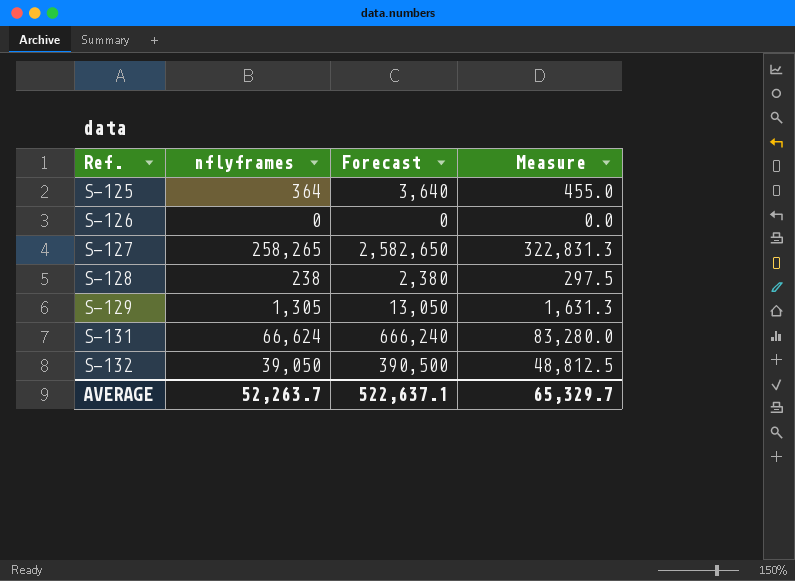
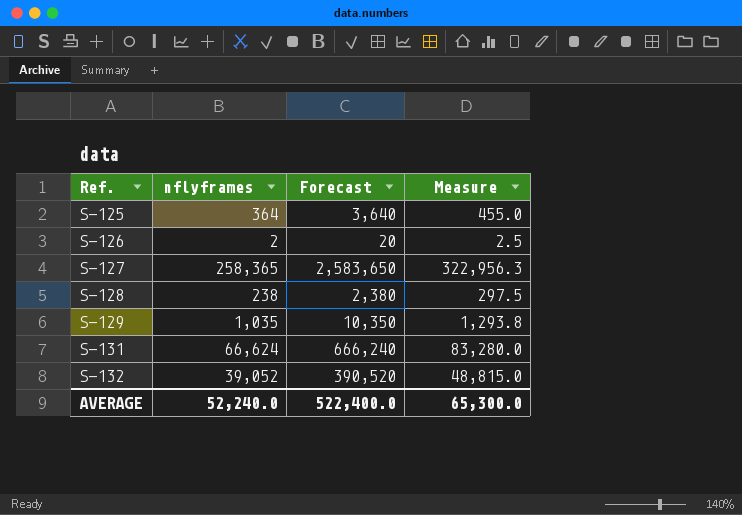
S-126 | nflyframes: 0 -> 2
S-126 | Forecast: 0 -> 20
S-126 | Measure: 0.0 -> 2.5
S-127 | nflyframes: 258,265 -> 258,365
S-127 | Forecast: 2,582,650 -> 2,583,650
S-127 | Measure: 322,831.3 -> 322,956.3
S-129 | nflyframes: 1,305 -> 1,035
S-129 | Forecast: 13,050 -> 10,350
S-129 | Measure: 1,631.3 -> 1,293.8
S-132 | nflyframes: 39,050 -> 39,052
S-132 | Forecast: 390,500 -> 390,520
S-132 | Measure: 48,812.5 -> 48,815.0
AVERAGE | nflyframes: 52,263.7 -> 52,240.0
AVERAGE | Forecast: 522,637.1 -> 522,400.0
AVERAGE | Measure: 65,329.7 -> 65,300.0

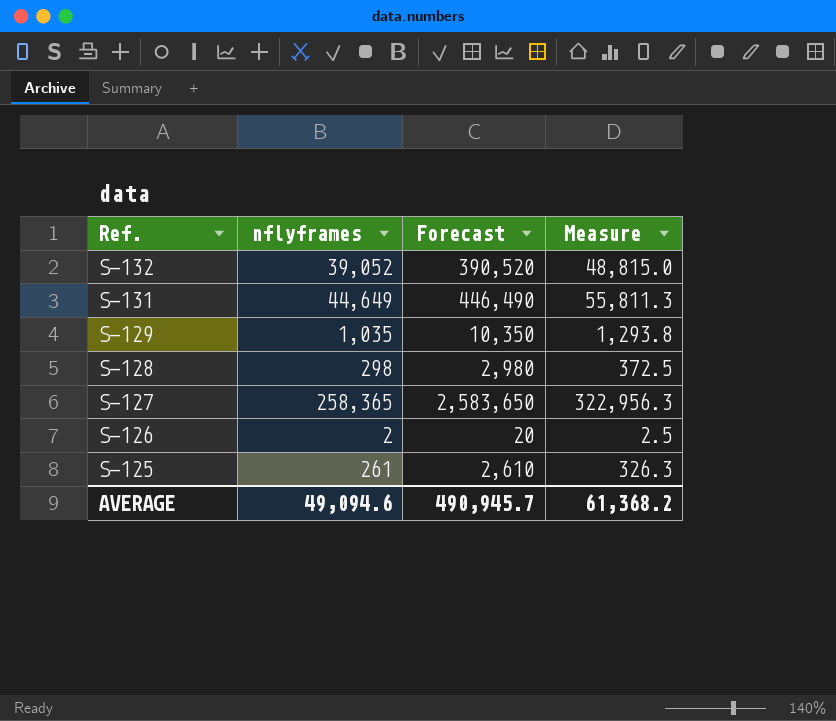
row order: Ref. ascending -> Ref. descending
S-131 | nflyframes: 66,624 -> 44,649
S-131 | Forecast: 666,240 -> 446,490
S-131 | Measure: 83,280.0 -> 55,811.3
S-128 | nflyframes: 238 -> 298
S-128 | Forecast: 2,380 -> 2,980
S-128 | Measure: 297.5 -> 372.5
S-125 | nflyframes: 364 -> 261
S-125 | Forecast: 3,640 -> 2,610
S-125 | Measure: 455.0 -> 326.3
AVERAGE | nflyframes: 52,240.0 -> 49,094.6
AVERAGE | Forecast: 522,400.0 -> 490,945.7
AVERAGE | Measure: 65,300.0 -> 61,368.2

